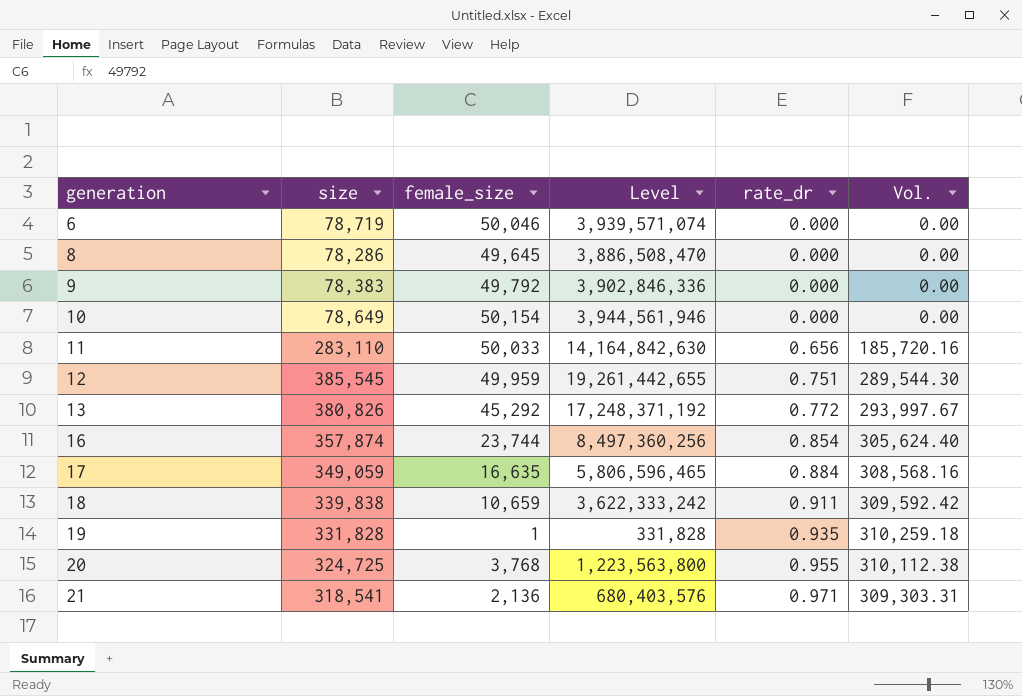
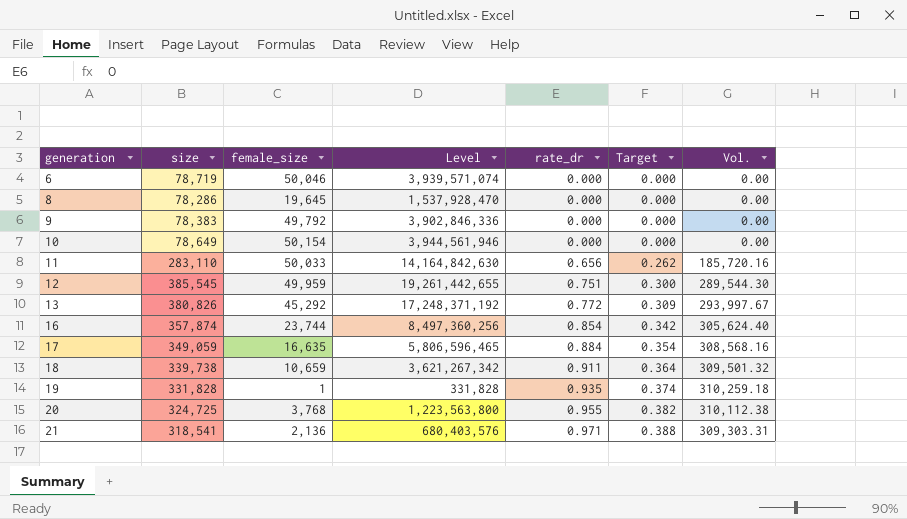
column Target | formula: none -> [rate_dr] * 0.4
8 | female_size: 49,645 -> 19,645
8 | Level: 3,886,508,470 -> 1,537,928,470
18 | size: 339,838 -> 339,738
18 | Level: 3,622,333,242 -> 3,621,267,342
18 | Vol.: 309,592.42 -> 309,501.32

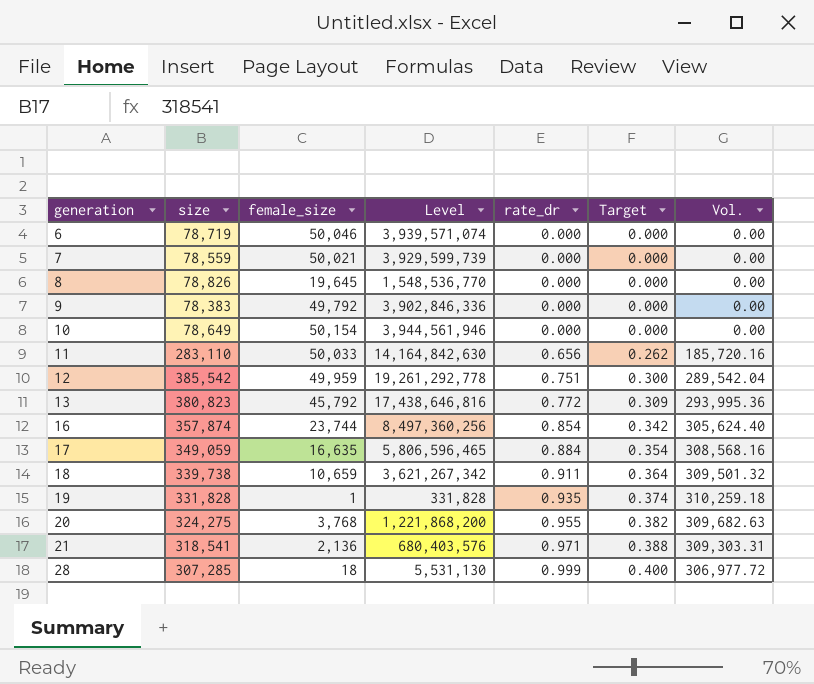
row 7: none -> 78,559 | 50,021 | 3,929,599,739 | 0.000 | 0.000 | 0.00
8 | size: 78,286 -> 78,826
8 | Level: 1,537,928,470 -> 1,548,536,770
12 | size: 385,545 -> 385,542
12 | Level: 19,261,442,655 -> 19,261,292,778
12 | Vol.: 289,544.30 -> 289,542.04
13 | size: 380,826 -> 380,823
13 | female_size: 45,292 -> 45,792
13 | Level: 17,248,371,192 -> 17,438,646,816
13 | Vol.: 293,997.67 -> 293,995.36
20 | size: 324,725 -> 324,275
20 | Level: 1,223,563,800 -> 1,221,868,200
20 | Vol.: 310,112.38 -> 309,682.63
row 28: none -> 307,285 | 18 | 5,531,130 | 0.999 | 0.400 | 306,977.72

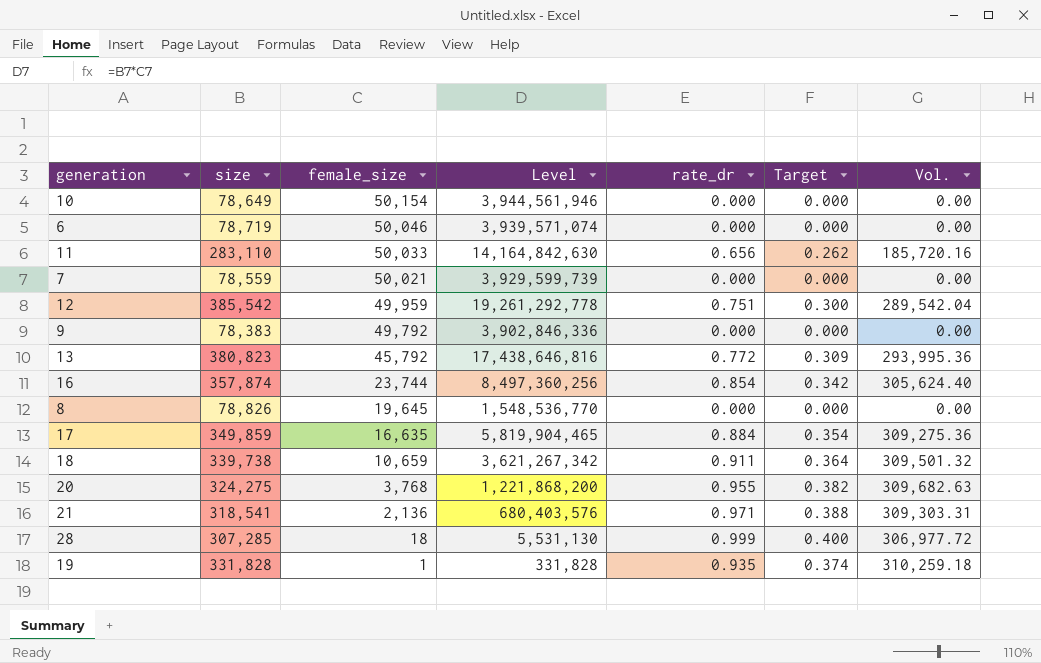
row order: generation ascending -> female_size descending
17 | size: 349,059 -> 349,859
17 | Level: 5,806,596,465 -> 5,819,904,465
17 | Vol.: 308,568.16 -> 309,275.36

